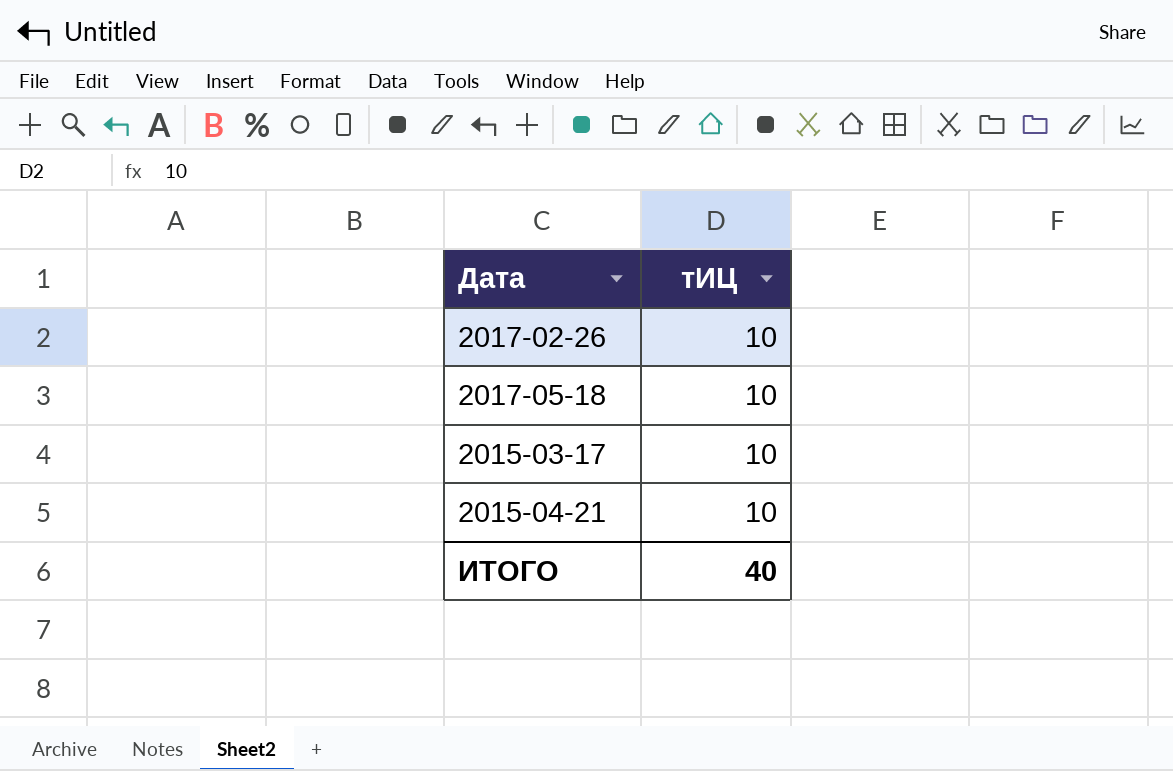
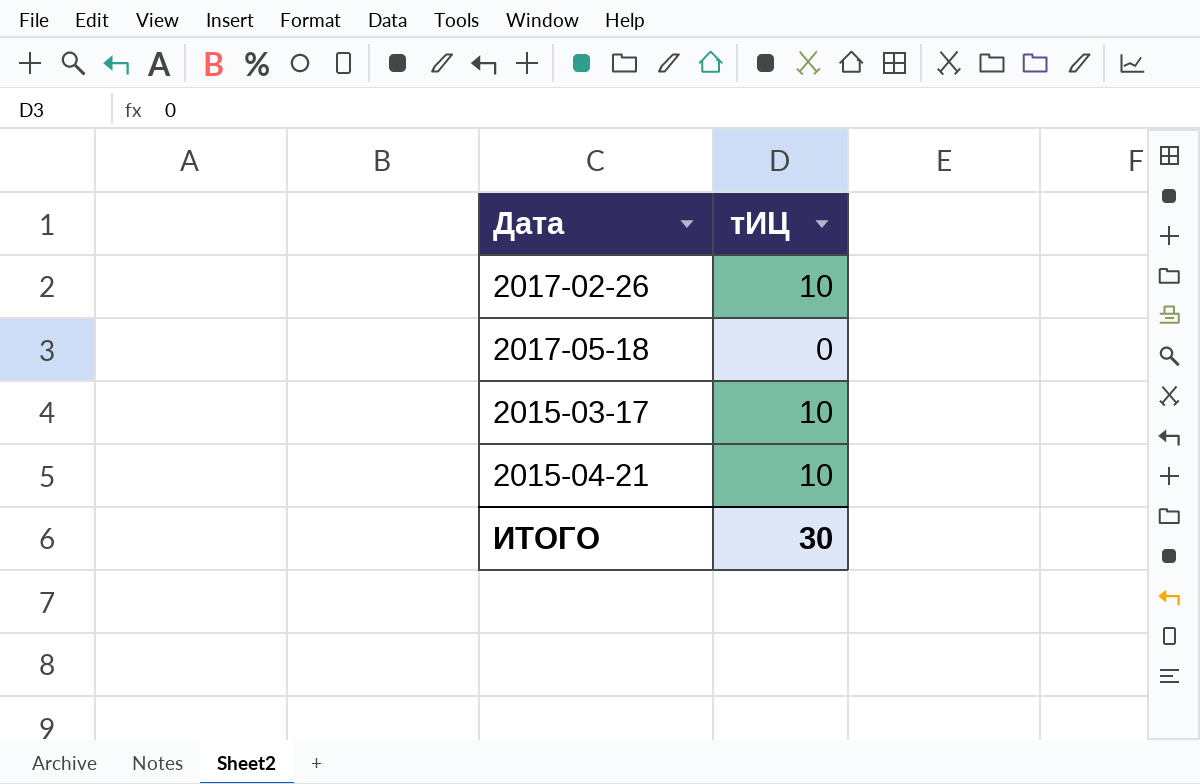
2017-05-18 | тИЦ: 10 -> 0
ИТОГО | тИЦ: 40 -> 30

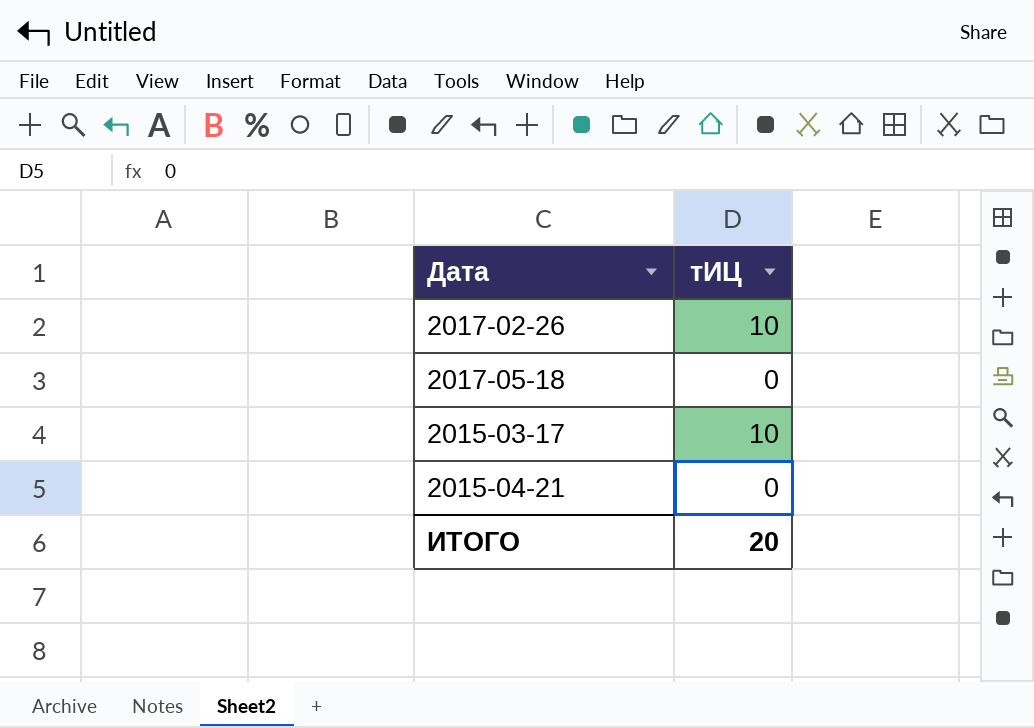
2015-04-21 | тИЦ: 10 -> 0
ИТОГО | тИЦ: 30 -> 20

